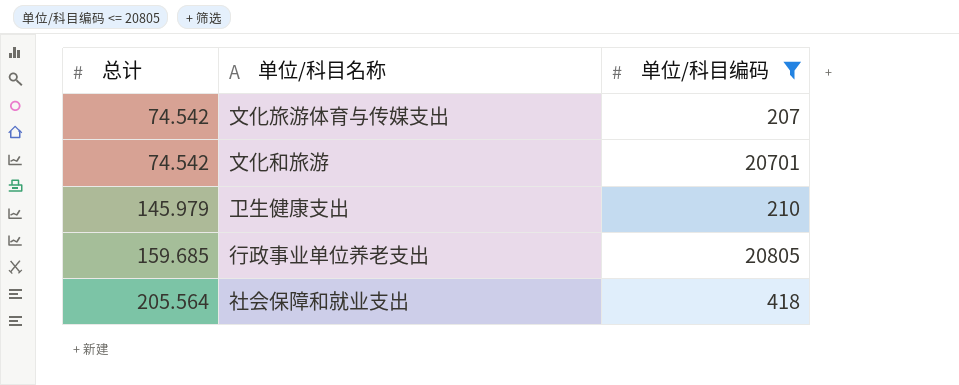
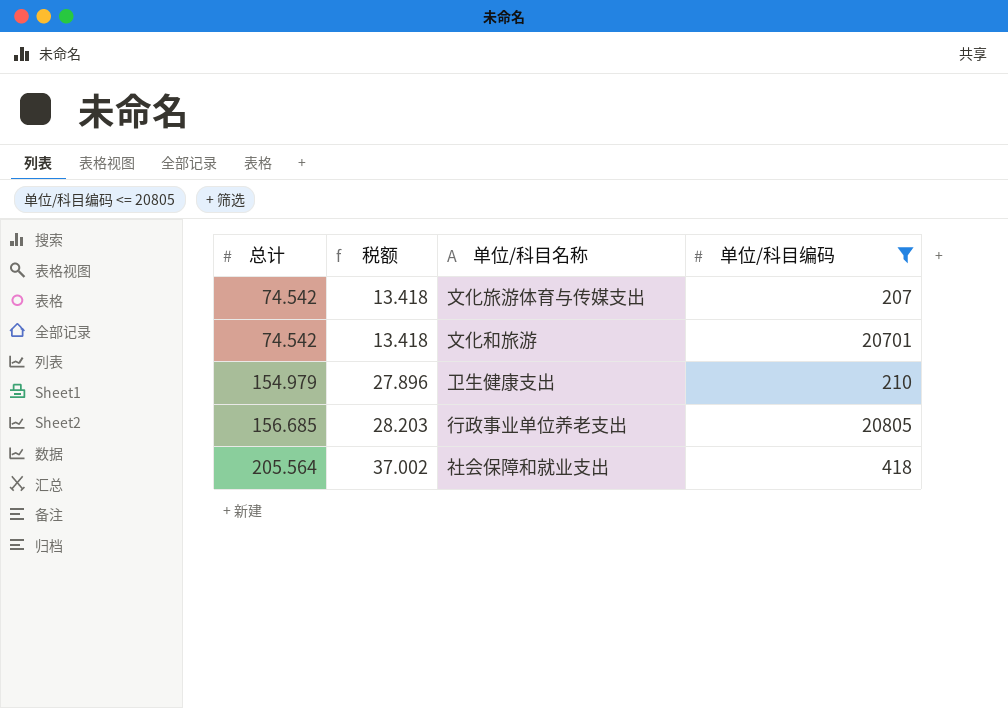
column 税额 | formula: none -> [总计] * 0.18
卫生健康支出 | 总计: 145.979 -> 154.979
行政事业单位养老支出 | 总计: 159.685 -> 156.685

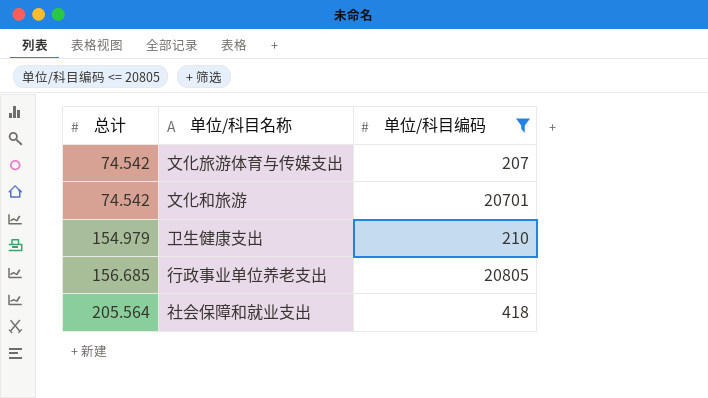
column 税额 | formula: [总计] * 0.18 -> none

